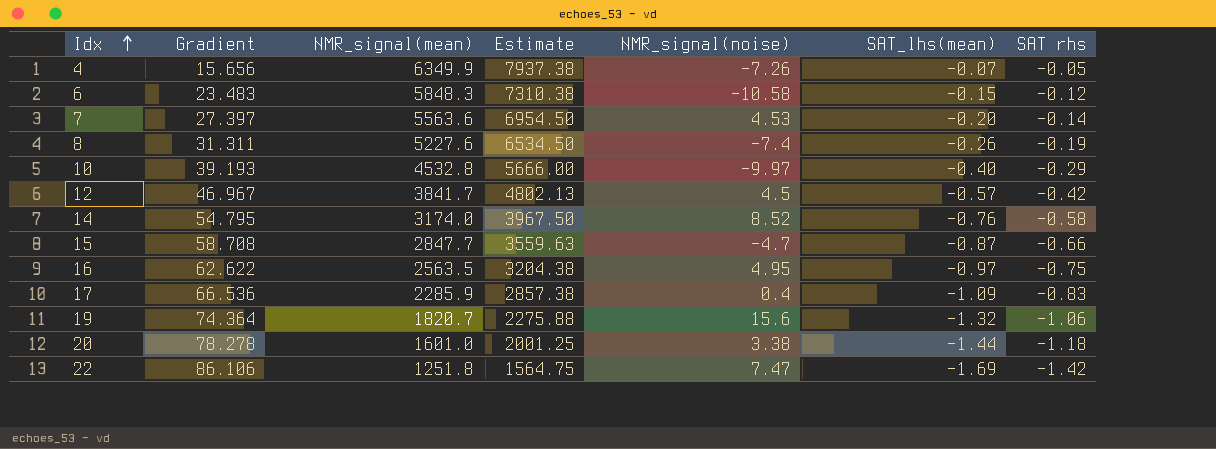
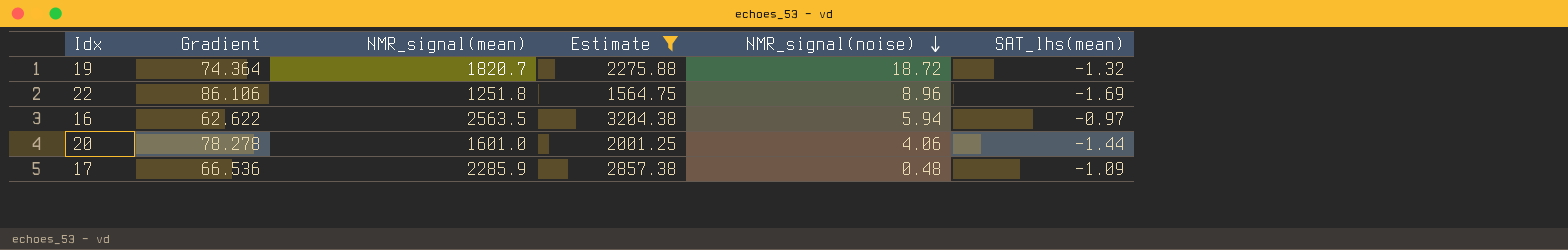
filter: none -> Estimate <= 3204.38
row order: Idx ascending -> NMR_signal(noise) descending
column SAT rhs | position: 7 -> none
19 | NMR_signal(noise): 15.6 -> 18.72
22 | NMR_signal(noise): 7.47 -> 8.96
16 | NMR_signal(noise): 4.95 -> 5.94
20 | NMR_signal(noise): 3.38 -> 4.06
17 | NMR_signal(noise): 0.4 -> 0.48

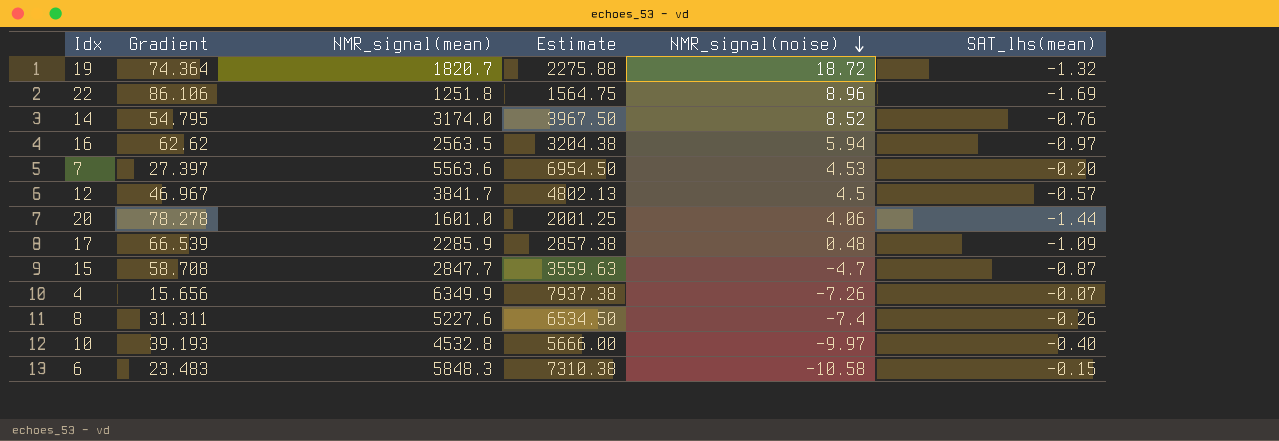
filter: Estimate <= 3204.38 -> none
16 | Gradient: 62.622 -> 62.62
17 | Gradient: 66.536 -> 66.539

